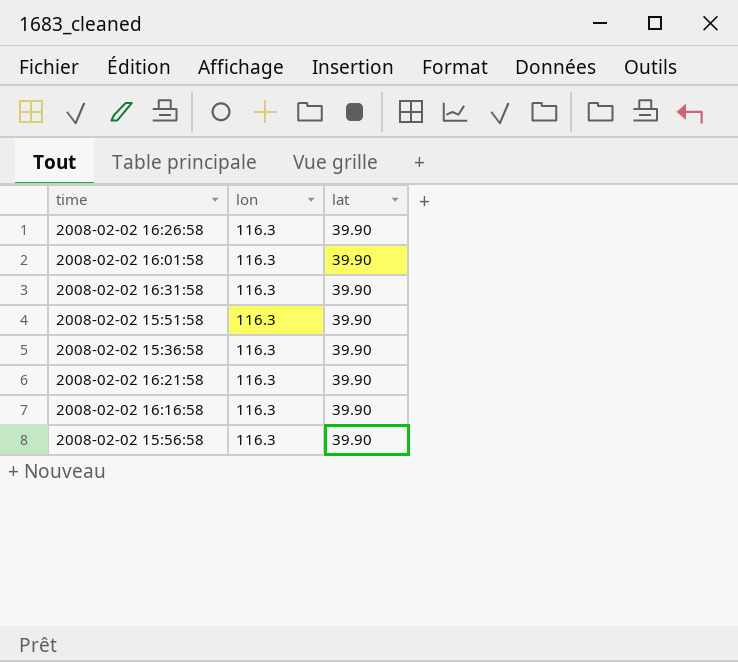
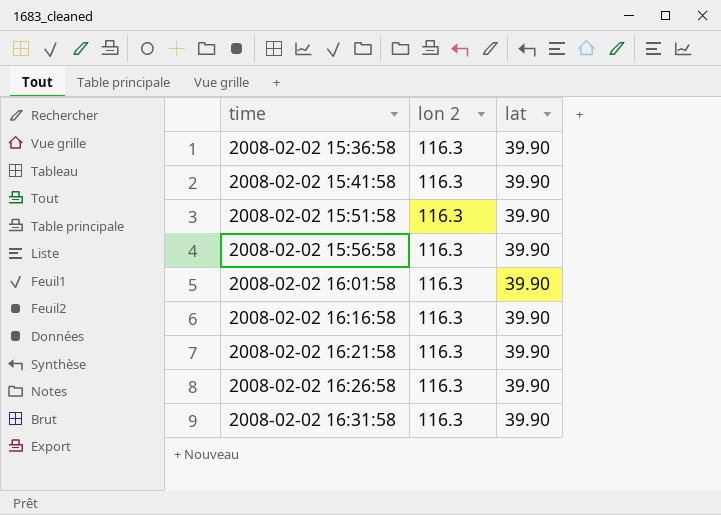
row order: none -> time ascending
column name: lon -> lon 2
row 2008-02-02 15:41:58: none -> 116.3 | 39.90

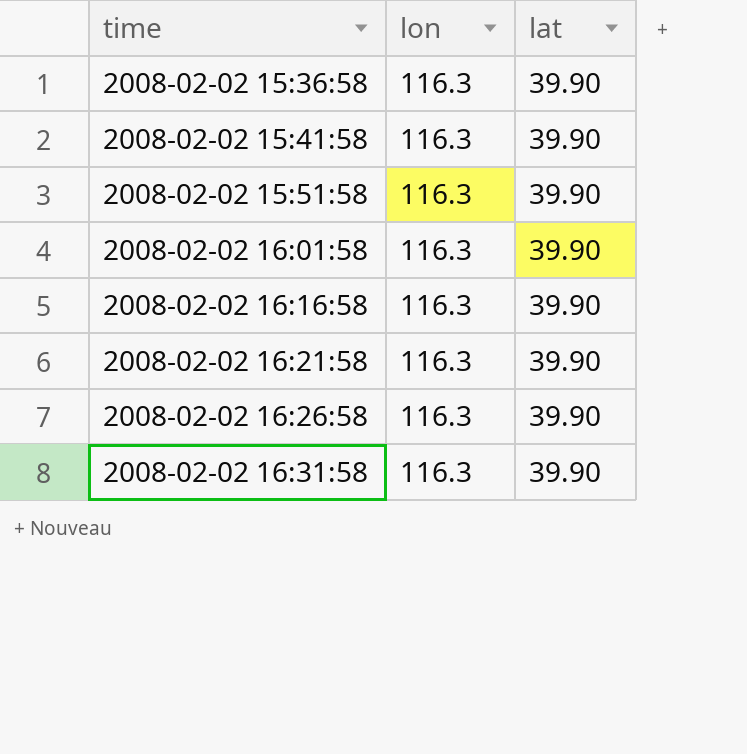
column name: lon 2 -> lon
row 2008-02-02 15:56:58: 116.3 | 39.90 -> none

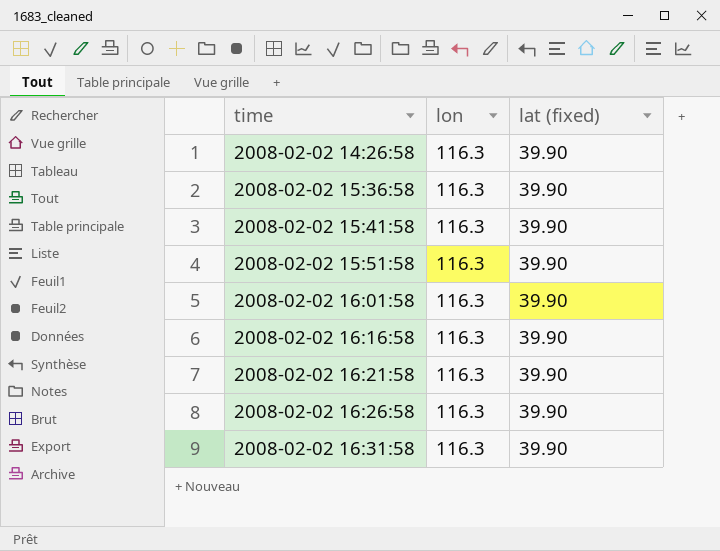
column name: lat -> lat (fixed)
row 2008-02-02 14:26:58: none -> 116.3 | 39.90

